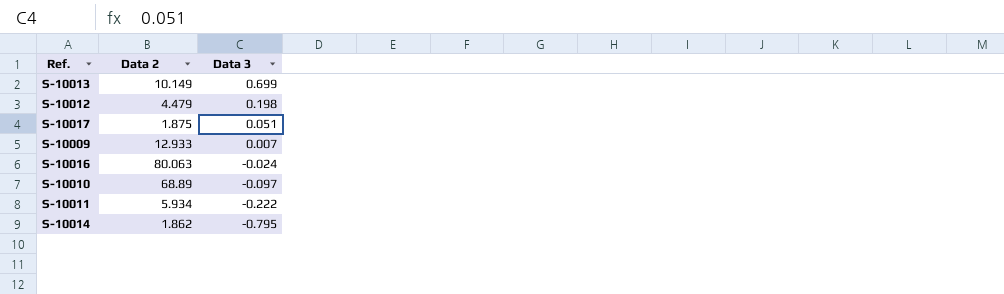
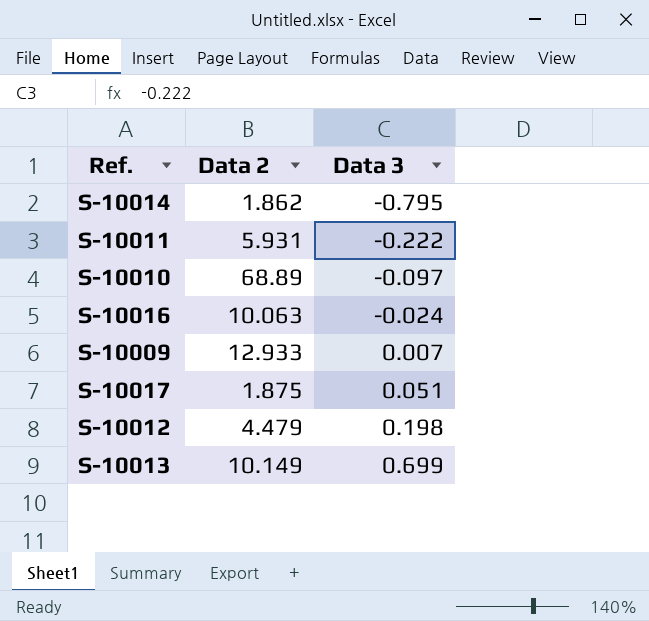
row order: Data 3 descending -> Data 3 ascending
S-10011 | Data 2: 5.934 -> 5.931
S-10016 | Data 2: 80.063 -> 10.063

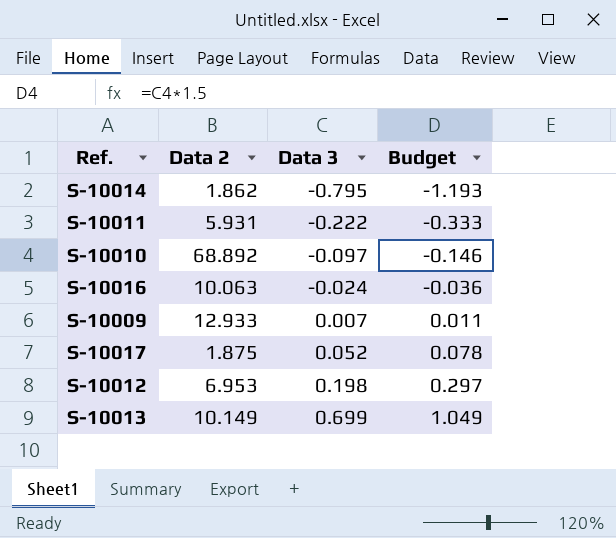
column Budget | formula: none -> [Data 3] * 1.5
S-10010 | Data 2: 68.89 -> 68.892
S-10017 | Data 3: 0.051 -> 0.052
S-10012 | Data 2: 4.479 -> 6.953

